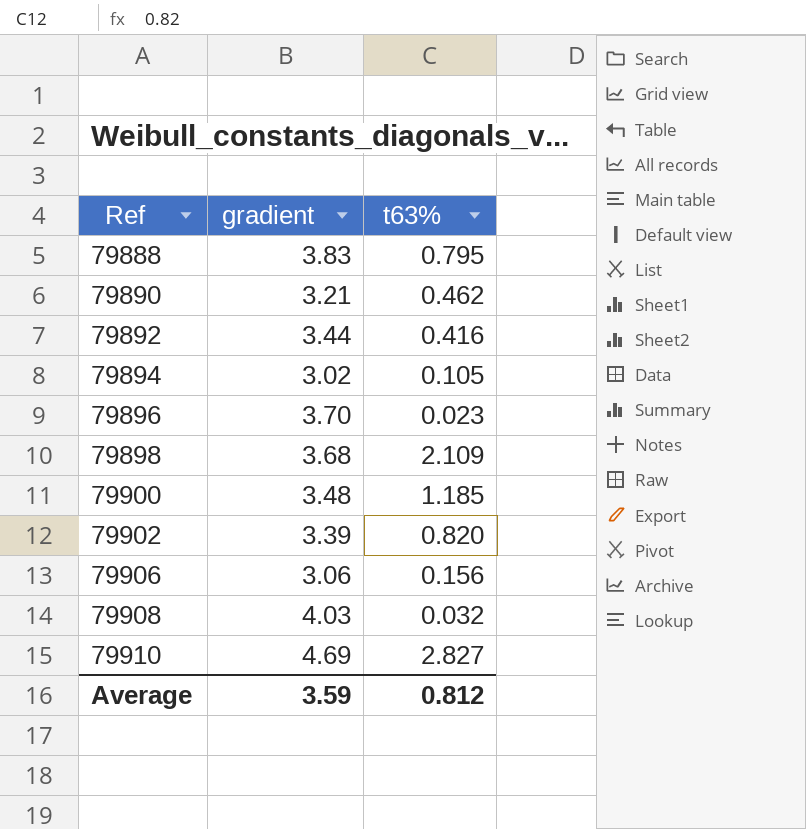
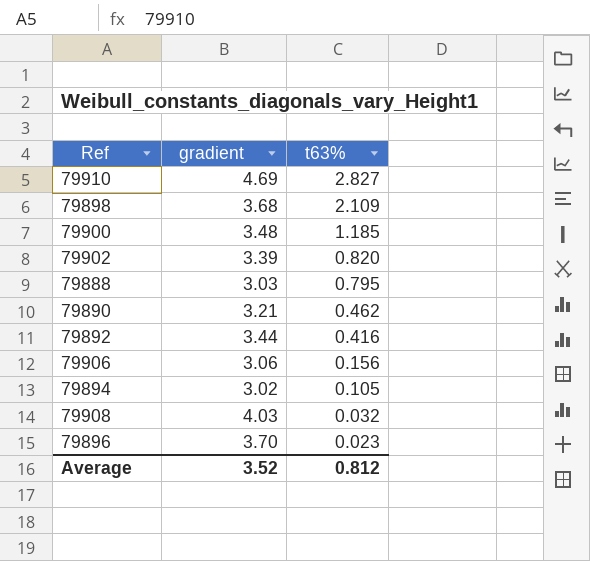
row order: Ref ascending -> t63% descending
79888 | gradient: 3.83 -> 3.03
Average | gradient: 3.59 -> 3.52

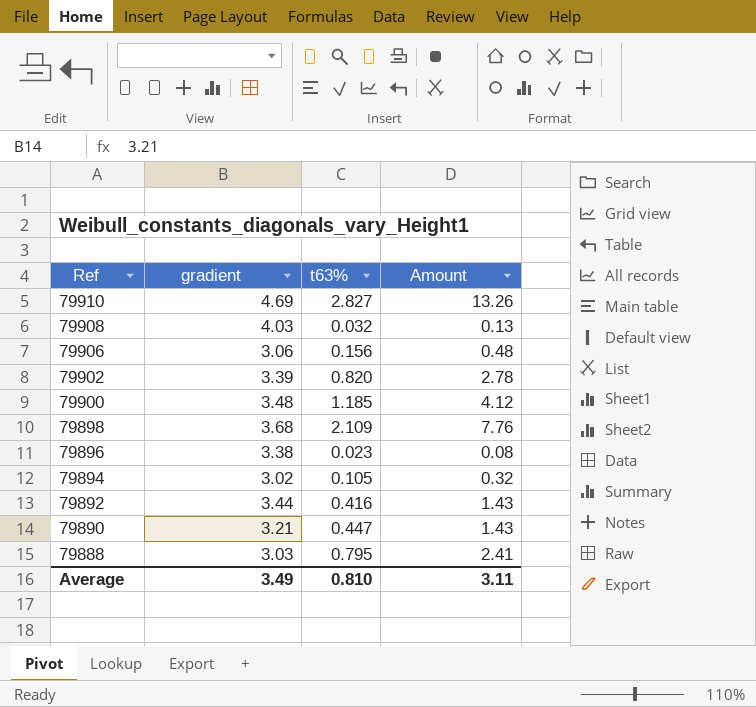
row order: t63% descending -> Ref descending
column Amount | formula: none -> [gradient] * [t63%]
79896 | gradient: 3.70 -> 3.38
79890 | t63%: 0.462 -> 0.447
Average | gradient: 3.52 -> 3.49
Average | t63%: 0.812 -> 0.810

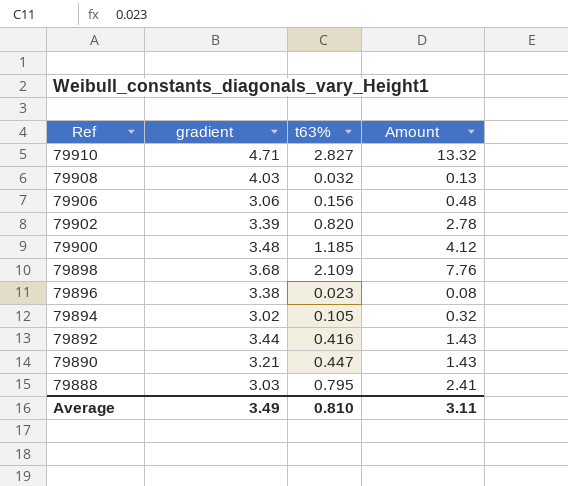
79910 | gradient: 4.69 -> 4.71
79910 | Amount: 13.26 -> 13.32

